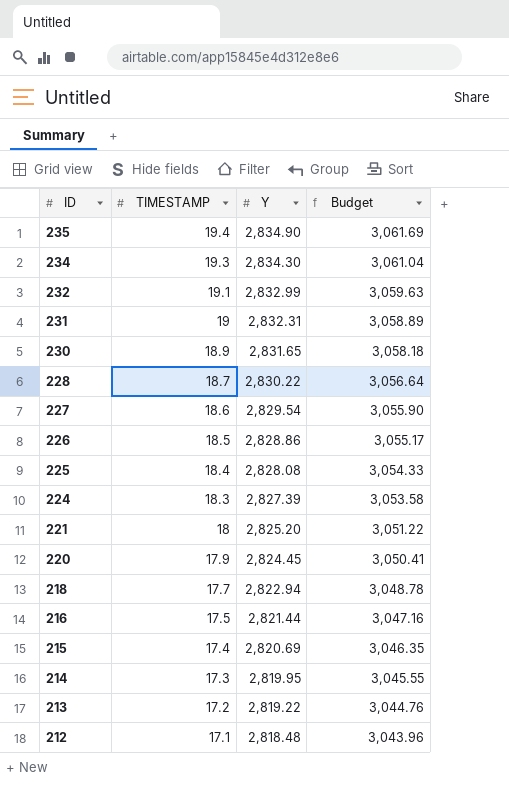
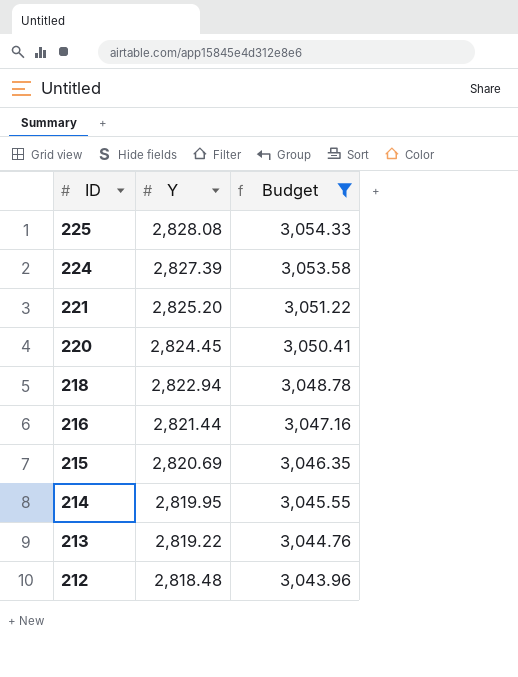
filter: none -> Budget <= 3,054.33
column TIMESTAMP | position: 2 -> none

